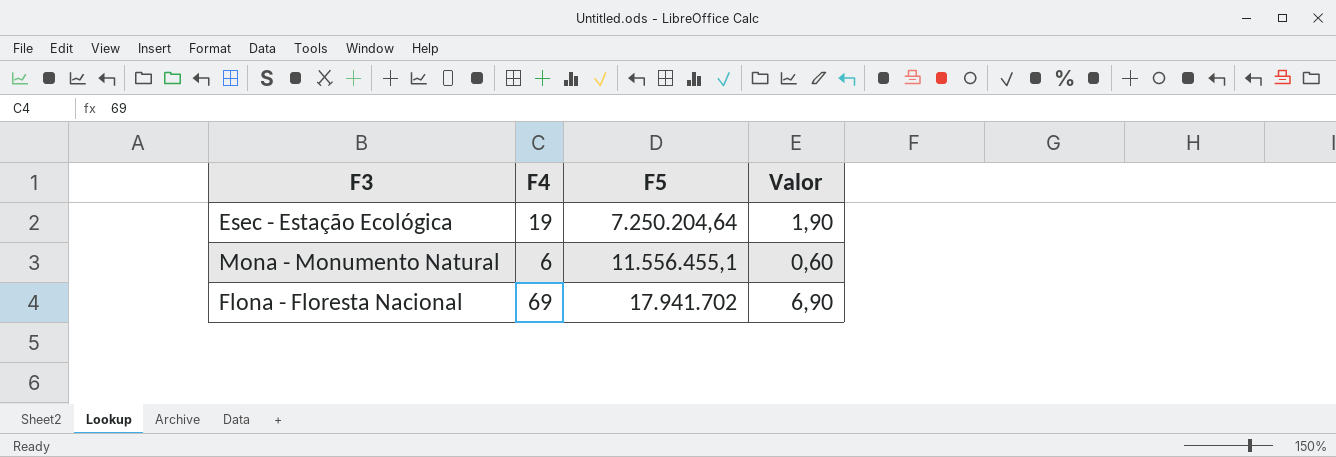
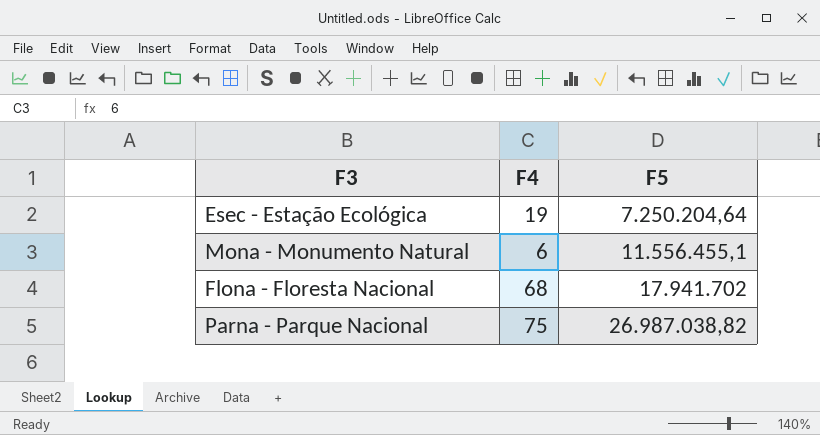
column Valor | formula: [F4] * 0,1 -> none
Flona - Floresta Nacional | F4: 69 -> 68
row Parna - Parque Nacional: none -> 75 | 26.987.038,82

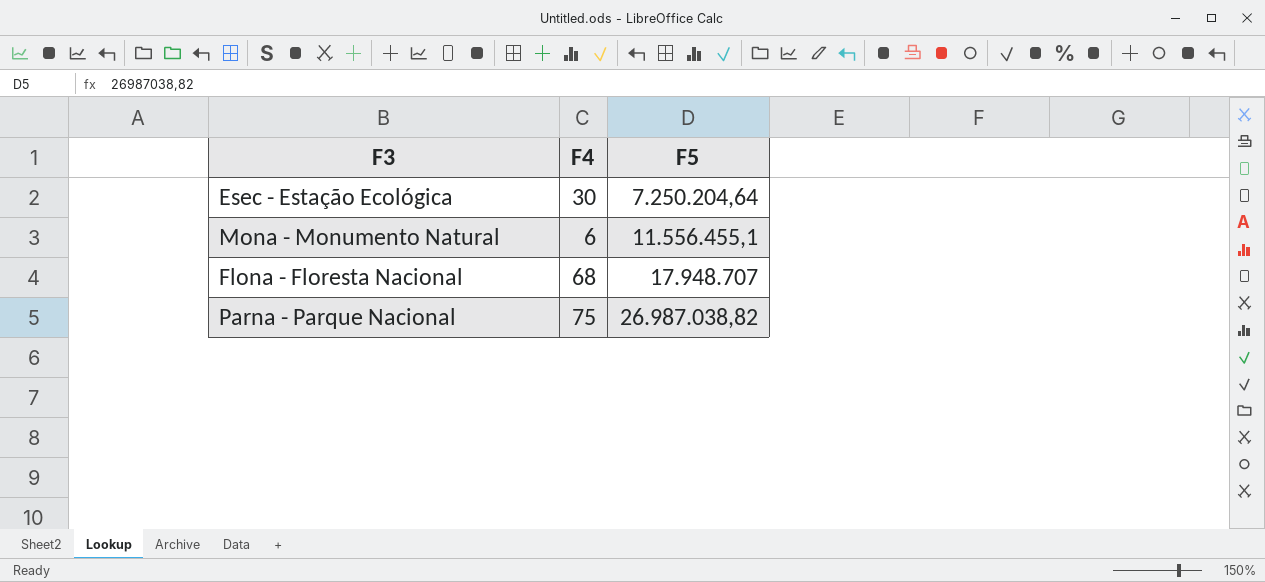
Esec - Estação Ecológica | F4: 19 -> 30
Flona - Floresta Nacional | F5: 17.941.702 -> 17.948.707

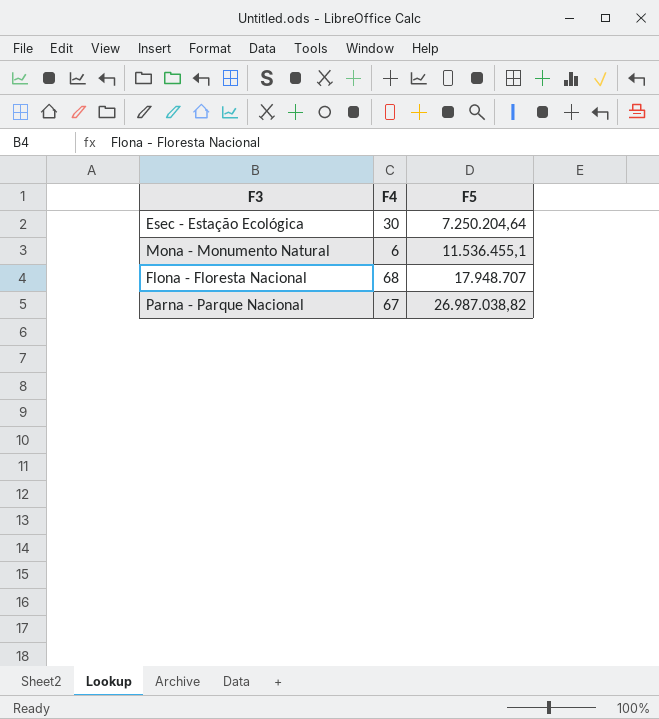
Mona - Monumento Natural | F5: 11.556.455,1 -> 11.536.455,1
Parna - Parque Nacional | F4: 75 -> 67

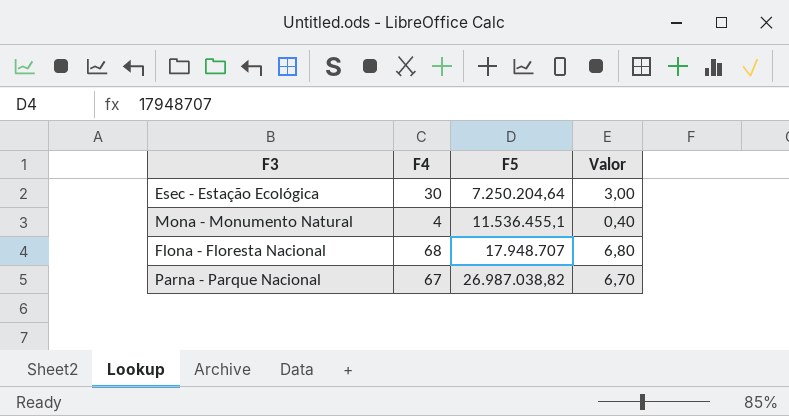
column Valor | formula: none -> [F4] * 0,1
Mona - Monumento Natural | F4: 6 -> 4

